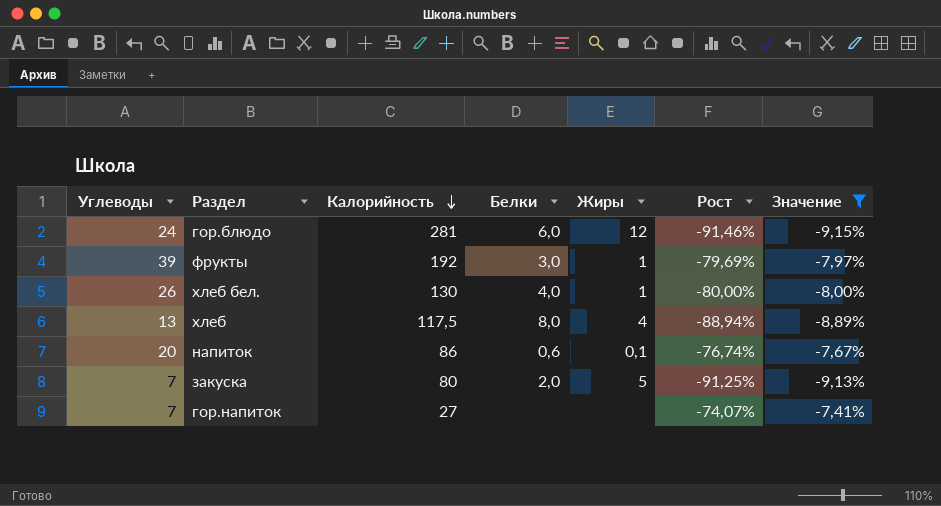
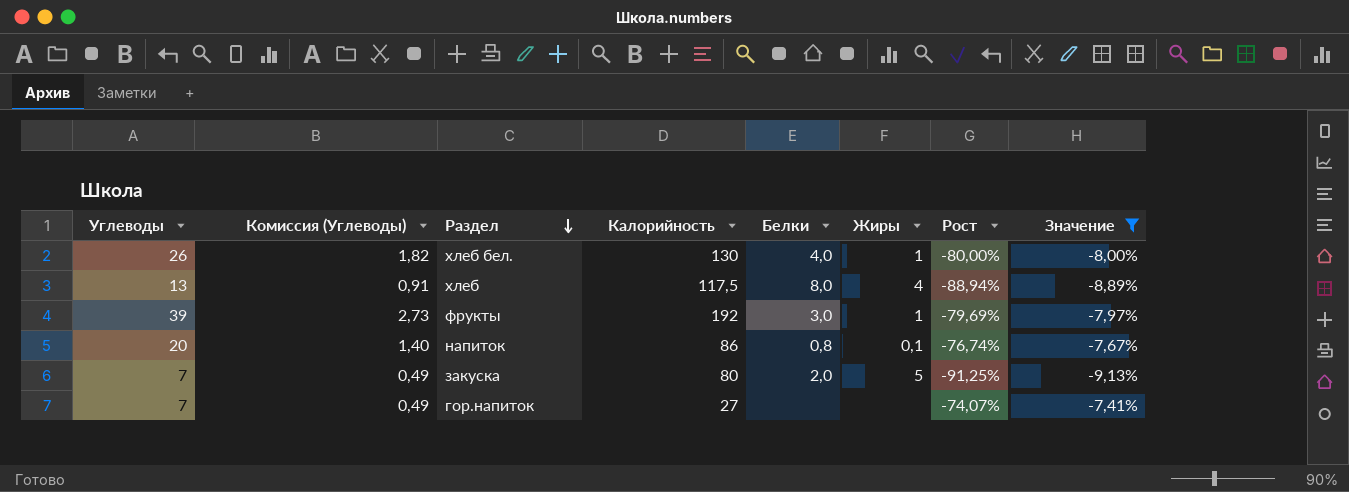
row order: Калорийность descending -> Раздел descending
column Комиссия (Углеводы) | formula: none -> [Углеводы] * 0,07
row гор.блюдо: 24 | 281 | 6,0 | 12 | -91,46% | -9,15% -> none
напиток | Белки: 0,6 -> 0,8

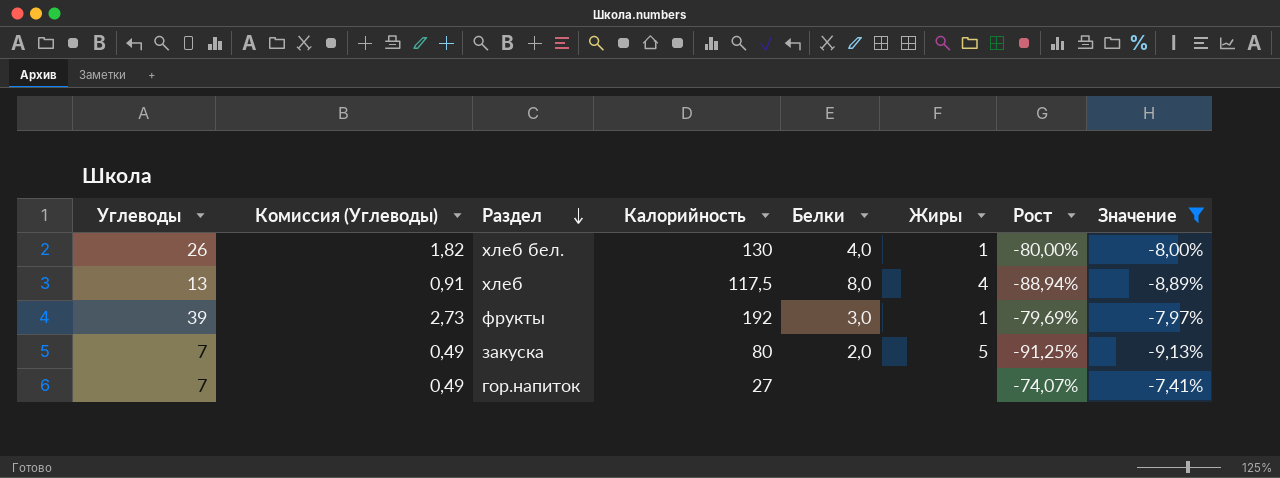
row напиток: 20 | 1,40 | 86 | 0,8 | 0,1 | -76,74% | -7,67% -> none

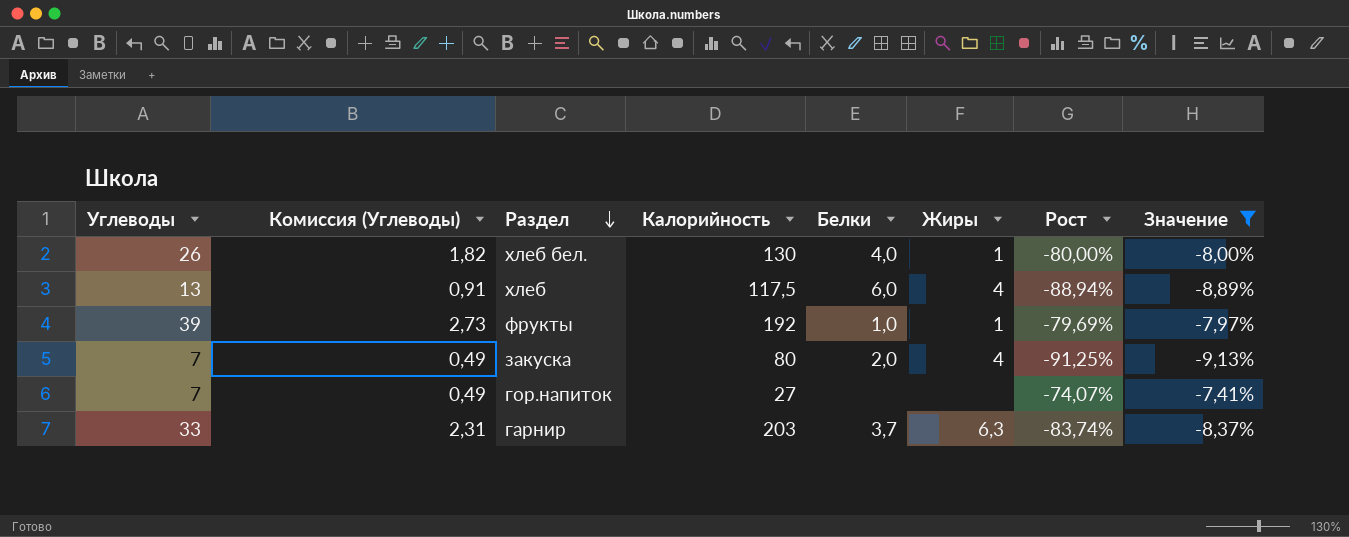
хлеб | Белки: 8,0 -> 6,0
фрукты | Белки: 3,0 -> 1,0
закуска | Жиры: 5 -> 4
row гарнир: none -> 33 | 2,31 | 203 | 3,7 | 6,3 | -83,74% | -8,37%

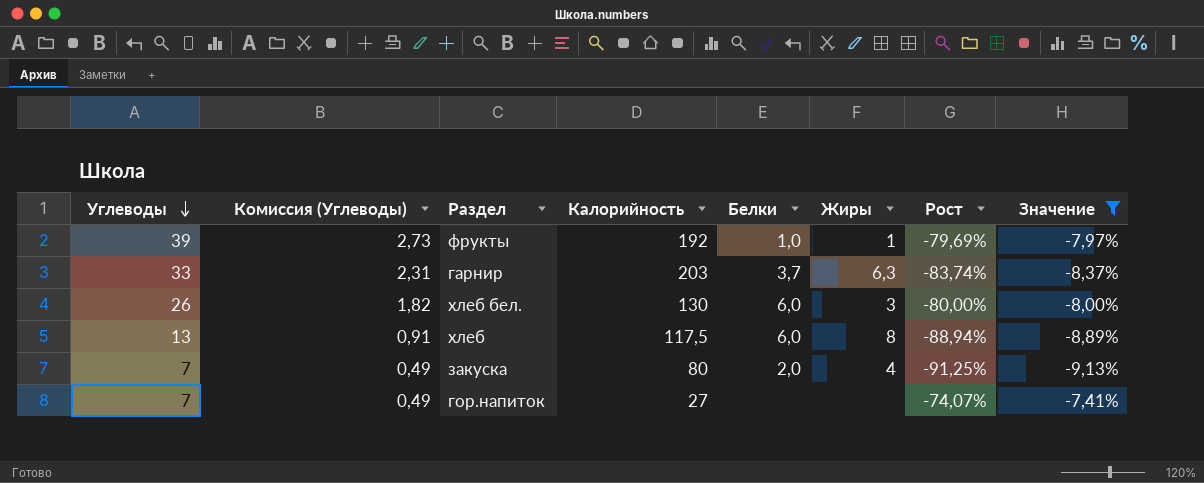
row order: Раздел descending -> Углеводы descending
хлеб бел. | Белки: 4,0 -> 6,0
хлеб бел. | Жиры: 1 -> 3
хлеб | Жиры: 4 -> 8

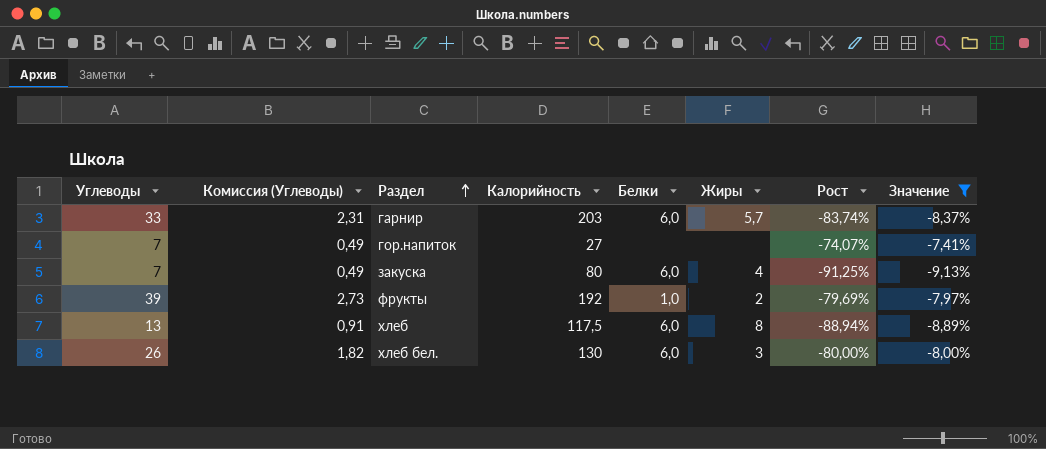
row order: Углеводы descending -> Раздел ascending
гарнир | Белки: 3,7 -> 6,0
гарнир | Жиры: 6,3 -> 5,7
закуска | Белки: 2,0 -> 6,0
фрукты | Жиры: 1 -> 2

